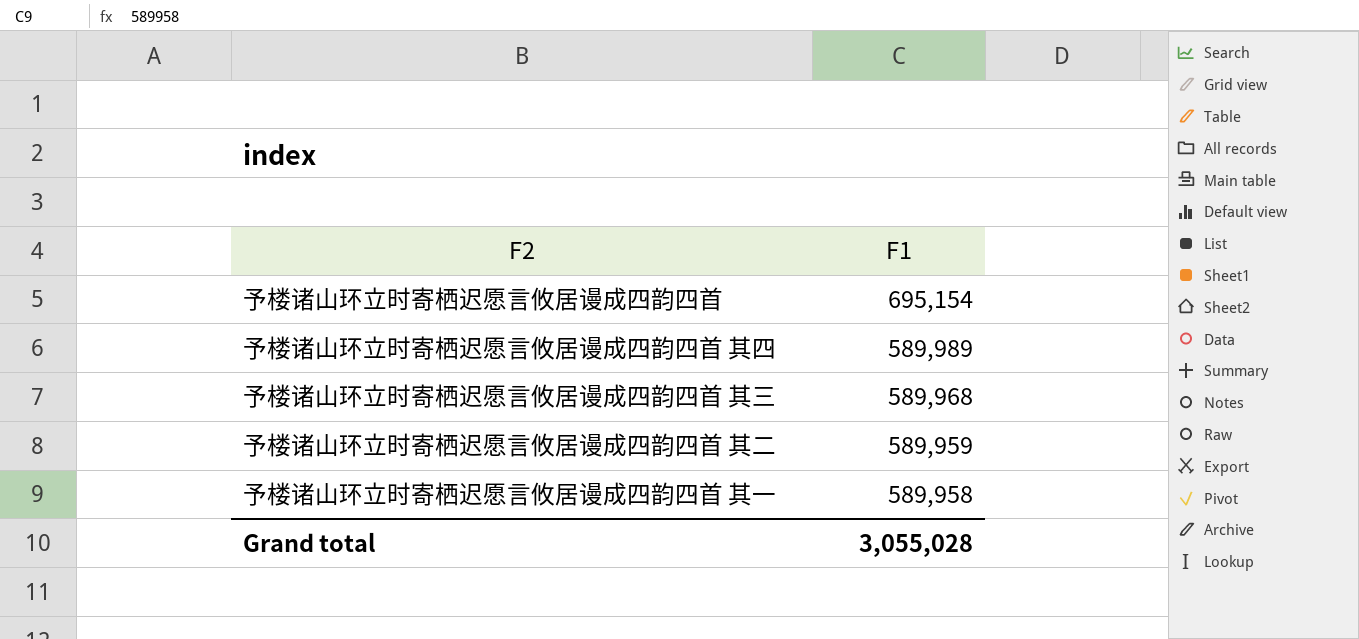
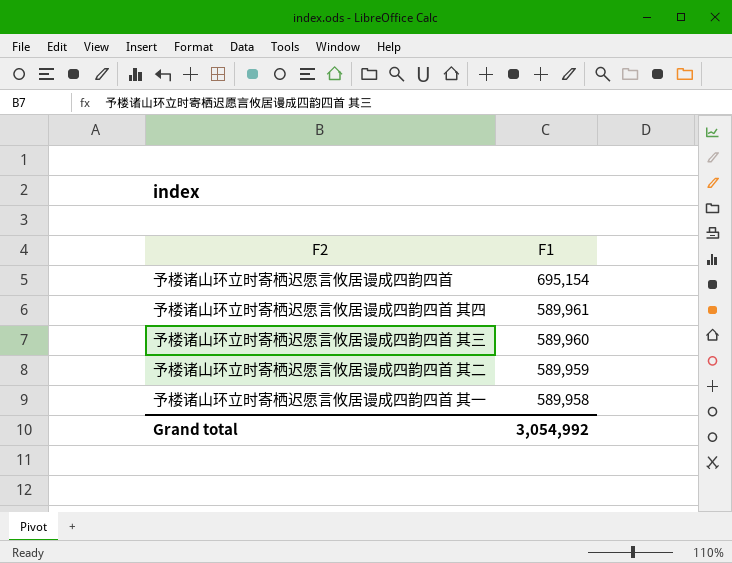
予楼诸山环立时寄栖迟愿言攸居谩成四韵四首 其四 | F1: 589,989 -> 589,961
予楼诸山环立时寄栖迟愿言攸居谩成四韵四首 其三 | F1: 589,968 -> 589,960
Grand total | F1: 3,055,028 -> 3,054,992

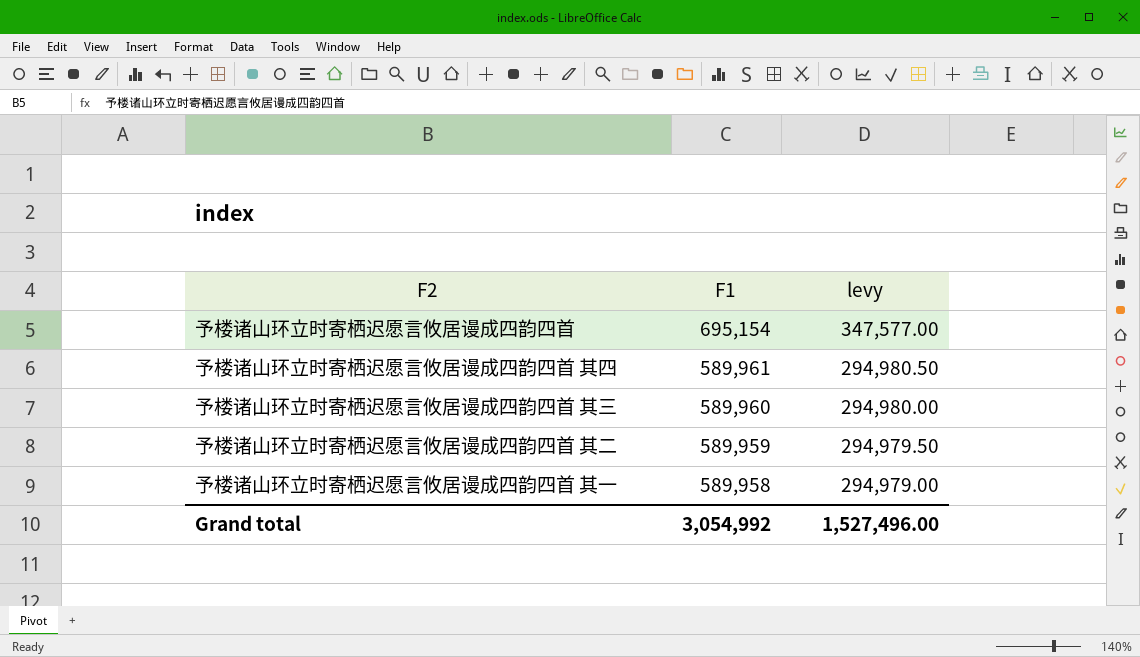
column levy | formula: none -> [F1] * 0.5

